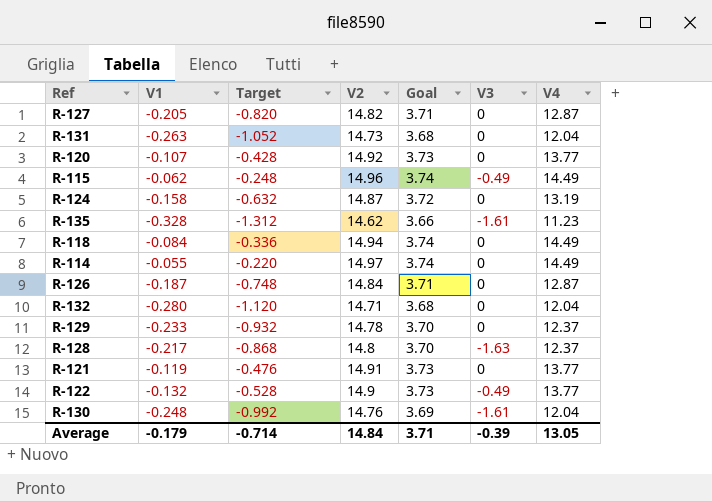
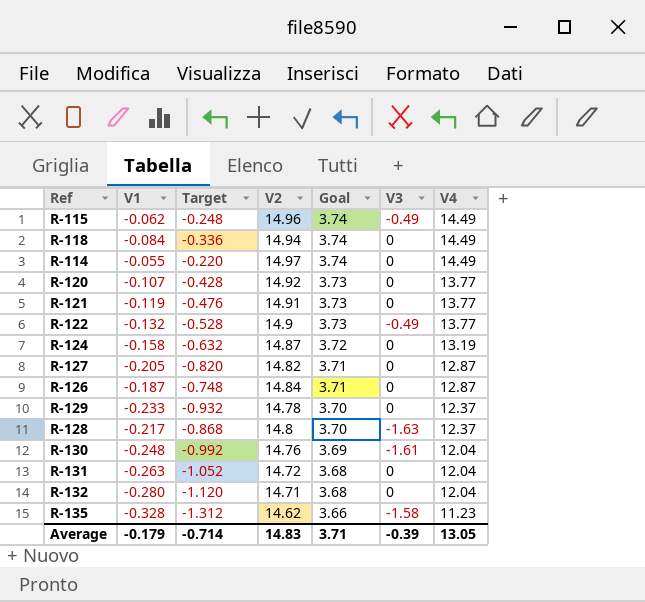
row order: none -> Goal descending
R-131 | V2: 14.73 -> 14.72
R-135 | V3: -1.61 -> -1.58
Average | V2: 14.84 -> 14.83

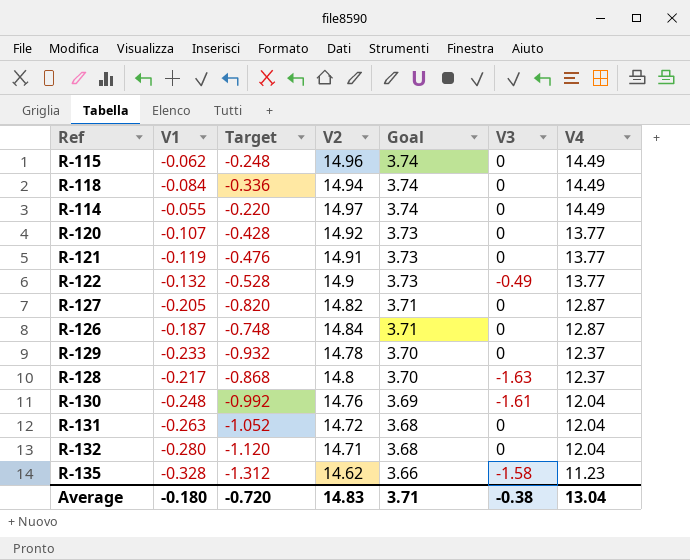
row R-124: -0.158 | -0.632 | 14.87 | 3.72 | 0 | 13.19 -> none
R-115 | V3: -0.49 -> 0
Average | V1: -0.179 -> -0.180
Average | Target: -0.714 -> -0.720
Average | V3: -0.39 -> -0.38
Average | V4: 13.05 -> 13.04

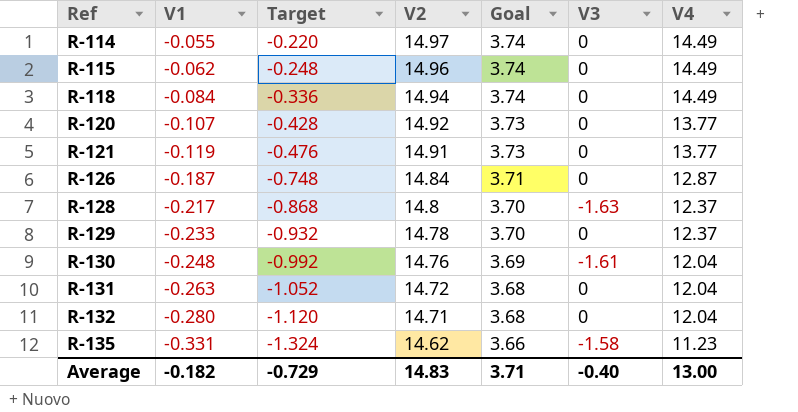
row order: Goal descending -> Ref ascending
row R-122: -0.132 | -0.528 | 14.9 | 3.73 | -0.49 | 13.77 -> none
row R-127: -0.205 | -0.820 | 14.82 | 3.71 | 0 | 12.87 -> none
R-135 | V1: -0.328 -> -0.331
R-135 | Target: -1.312 -> -1.324
Average | V1: -0.180 -> -0.182
Average | Target: -0.720 -> -0.729
Average | V3: -0.38 -> -0.40
Average | V4: 13.04 -> 13.00

